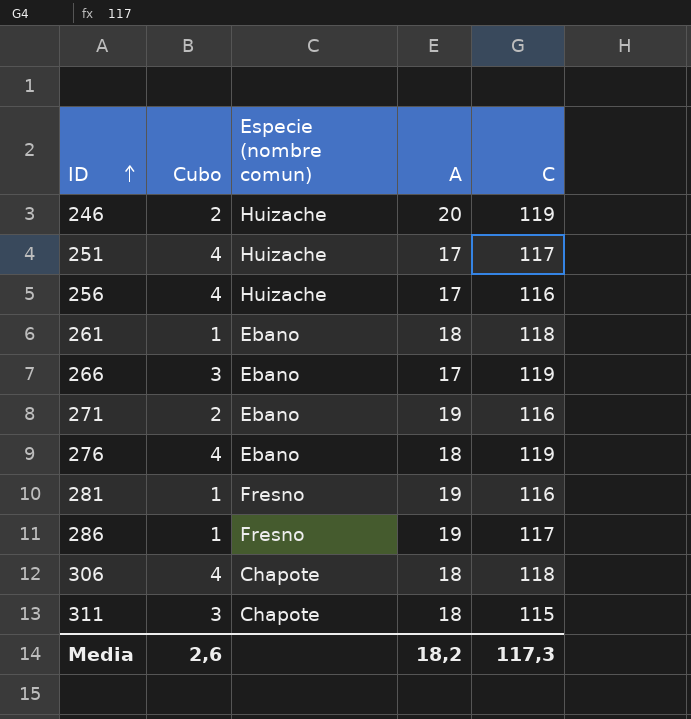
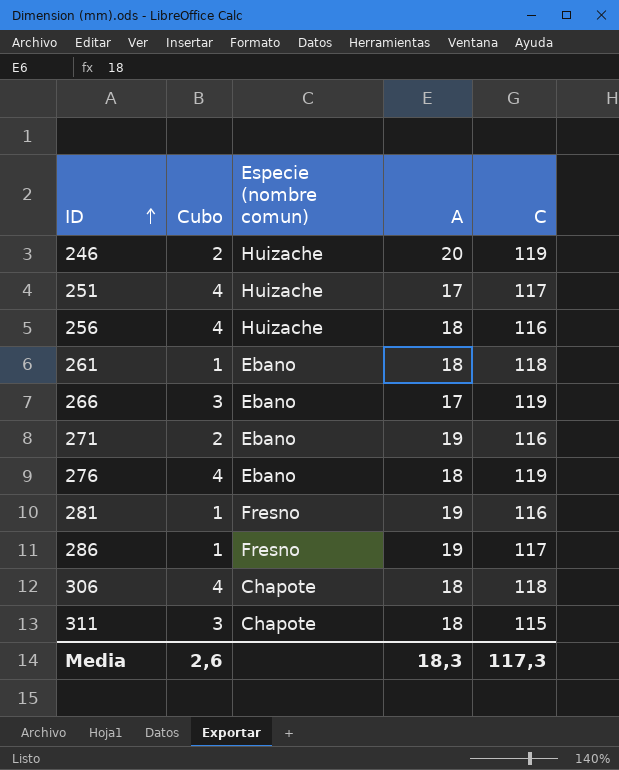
256 | A: 17 -> 18
Media | A: 18,2 -> 18,3

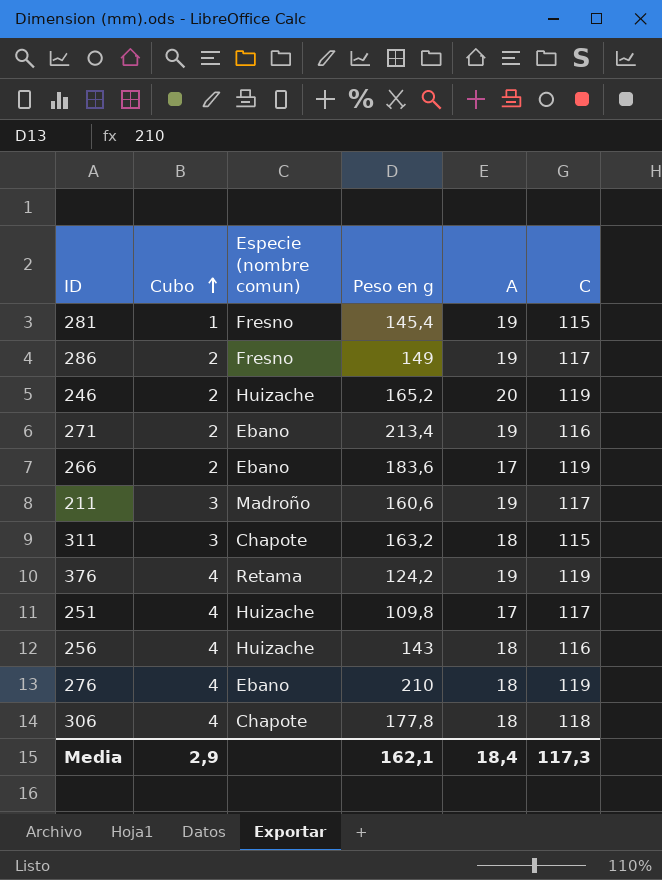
row order: ID ascending -> Cubo ascending
column Peso en g | position: none -> 4
row 261: 1 | Ebano | 18 | 118 -> none
281 | C: 116 -> 115
286 | Cubo: 1 -> 2
266 | Cubo: 3 -> 2
row 211: none -> 3 | Madroño | 160,6 | 19 | 117
row 376: none -> 4 | Retama | 124,2 | 19 | 119
Media | Cubo: 2,6 -> 2,9
Media | A: 18,3 -> 18,4

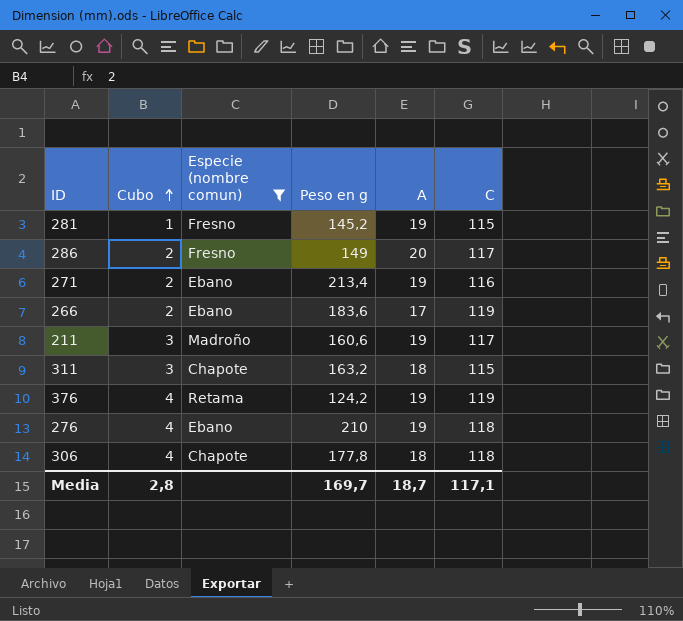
filter: none -> Especie (nombre comun) != Huizache
281 | Peso en g: 145,4 -> 145,2
286 | A: 19 -> 20
276 | A: 18 -> 19
276 | C: 119 -> 118
Media | Cubo: 2,9 -> 2,8
Media | Peso en g: 162,1 -> 169,7
Media | A: 18,4 -> 18,7
Media | C: 117,3 -> 117,1

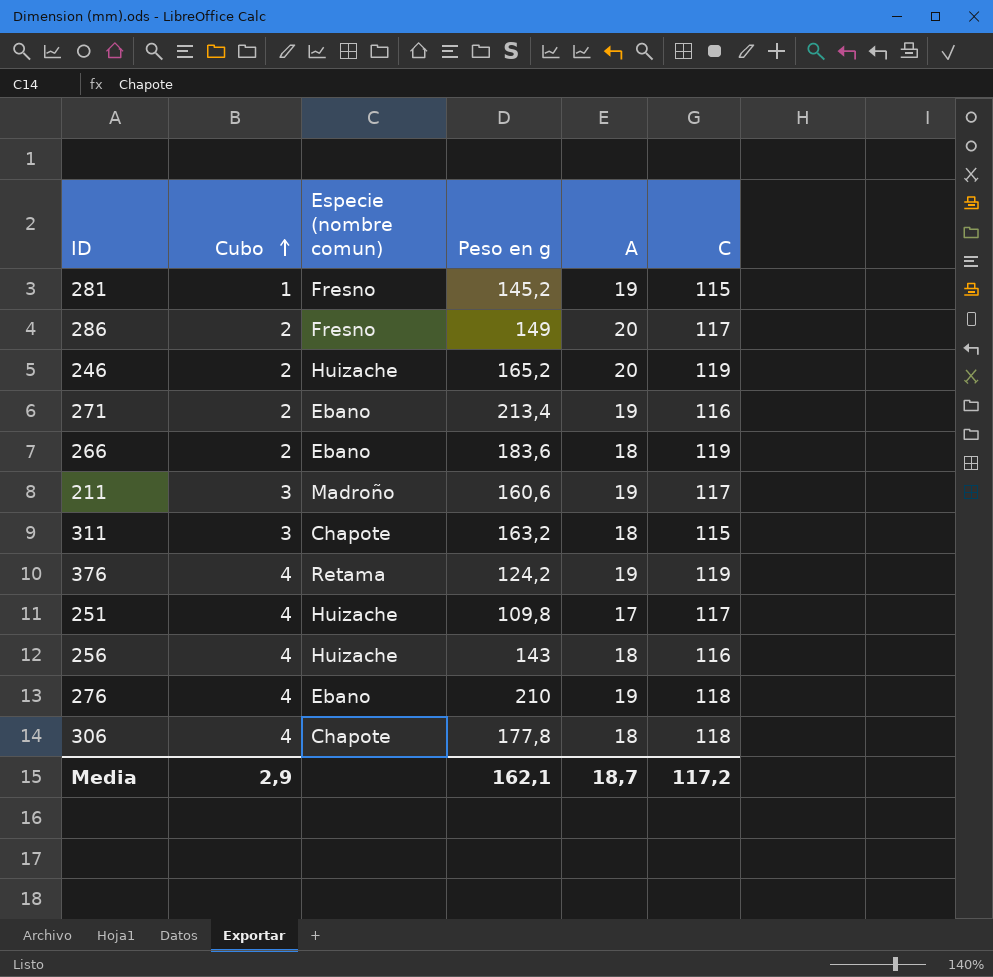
filter: Especie (nombre comun) != Huizache -> none
266 | A: 17 -> 18
Media | Cubo: 2,8 -> 2,9
Media | Peso en g: 169,7 -> 162,1
Media | C: 117,1 -> 117,2

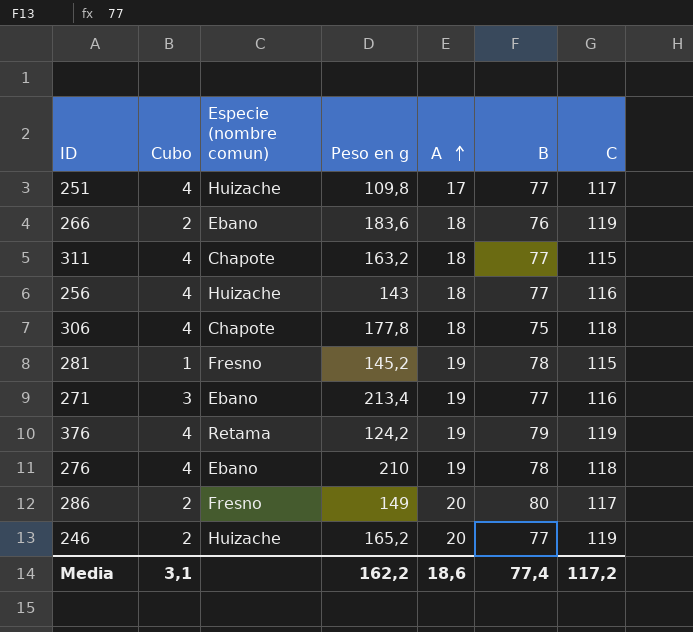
row order: Cubo ascending -> A ascending
column B | position: none -> 6
row 211: 3 | Madroño | 160,6 | 19 | 117 -> none
311 | Cubo: 3 -> 4
271 | Cubo: 2 -> 3
Media | Cubo: 2,9 -> 3,1
Media | Peso en g: 162,1 -> 162,2
Media | A: 18,7 -> 18,6

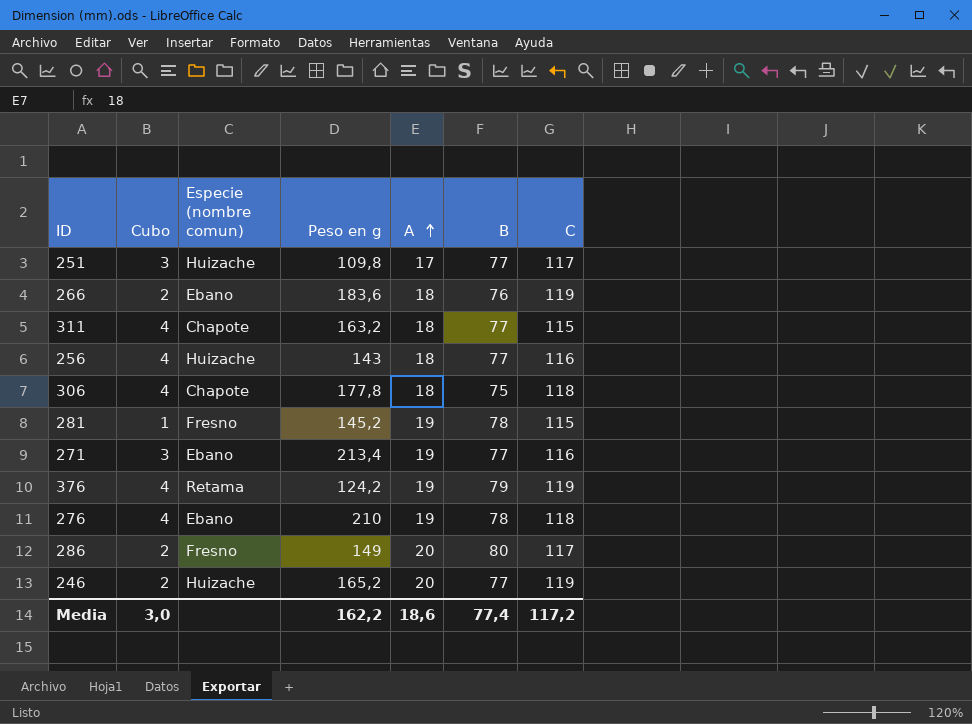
251 | Cubo: 4 -> 3
Media | Cubo: 3,1 -> 3,0

